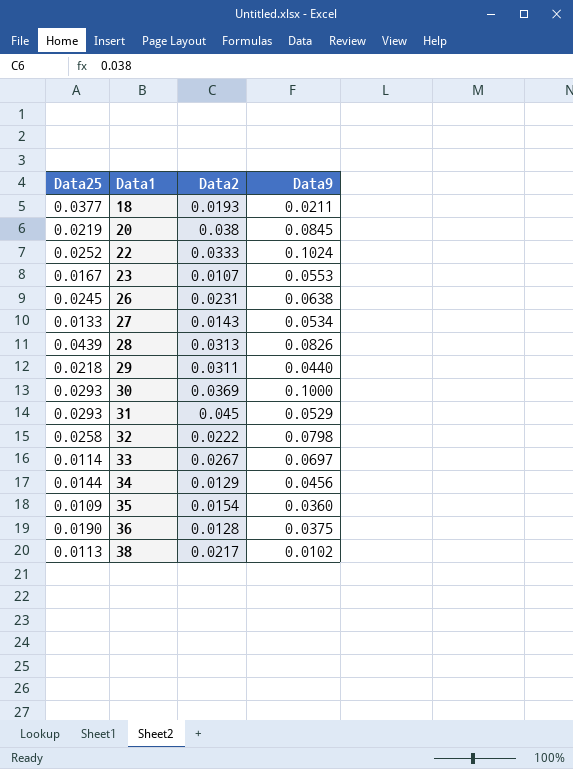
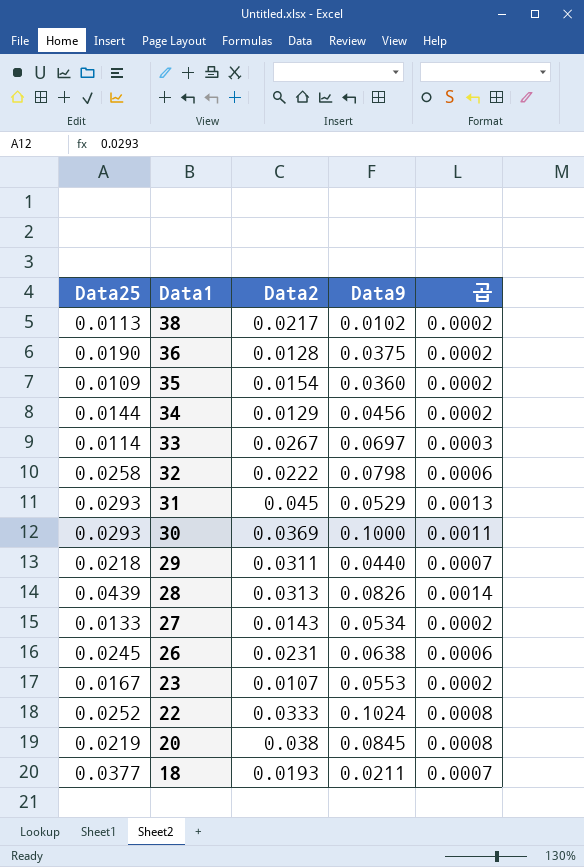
row order: Data1 ascending -> Data1 descending
column 곱 | formula: none -> [Data25] * [Data2]

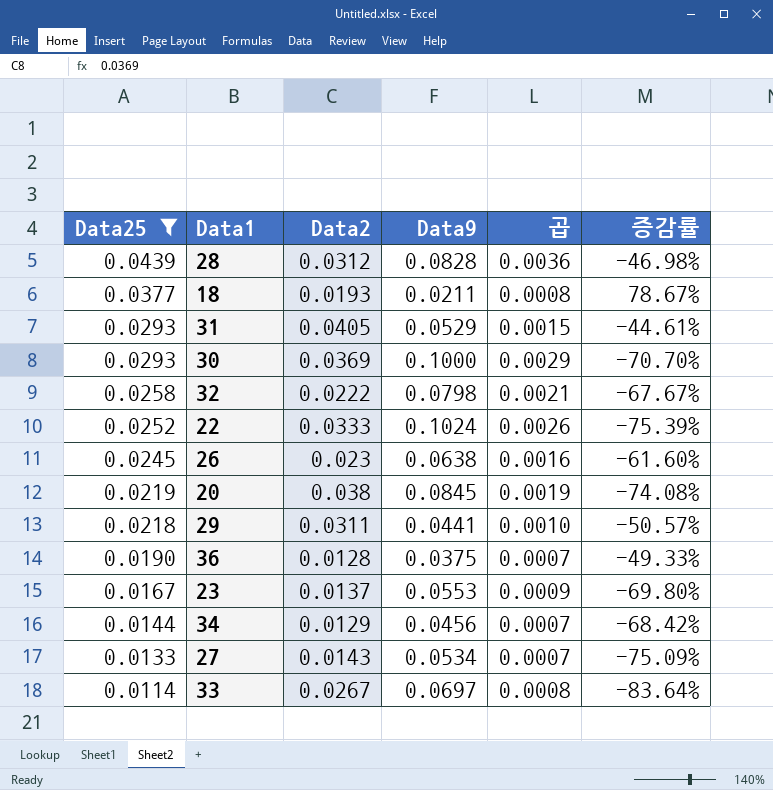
filter: none -> Data25 >= 0.0114
row order: Data1 descending -> Data25 descending
column 곱 | formula: [Data25] * [Data2] -> [Data25] * [Data9]
column 증감률 | formula: none -> ([Data25] - [Data9]) / [Data9]
28 | Data2: 0.0313 -> 0.0312
28 | Data9: 0.0826 -> 0.0828
31 | Data2: 0.045 -> 0.0405
26 | Data2: 0.0231 -> 0.023
29 | Data9: 0.0440 -> 0.0441
23 | Data2: 0.0107 -> 0.0137

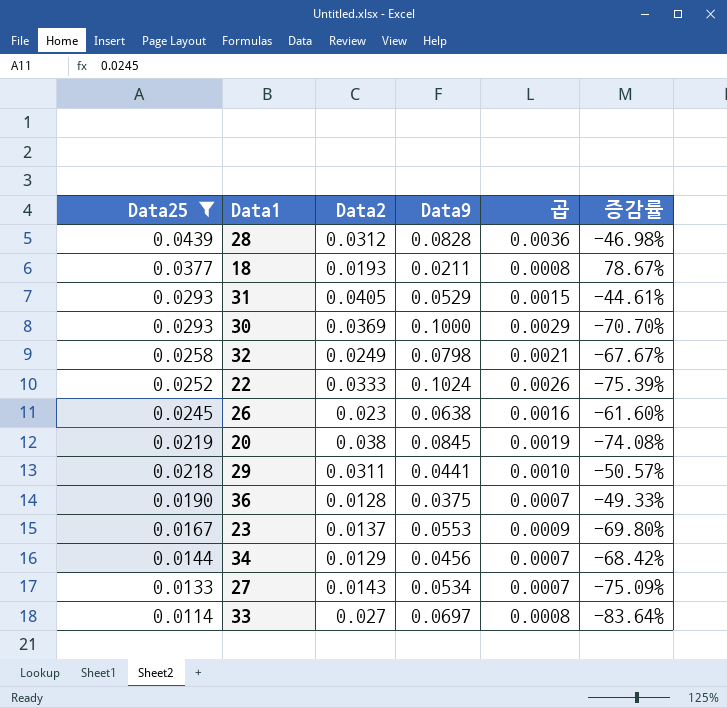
32 | Data2: 0.0222 -> 0.0249
33 | Data2: 0.0267 -> 0.027

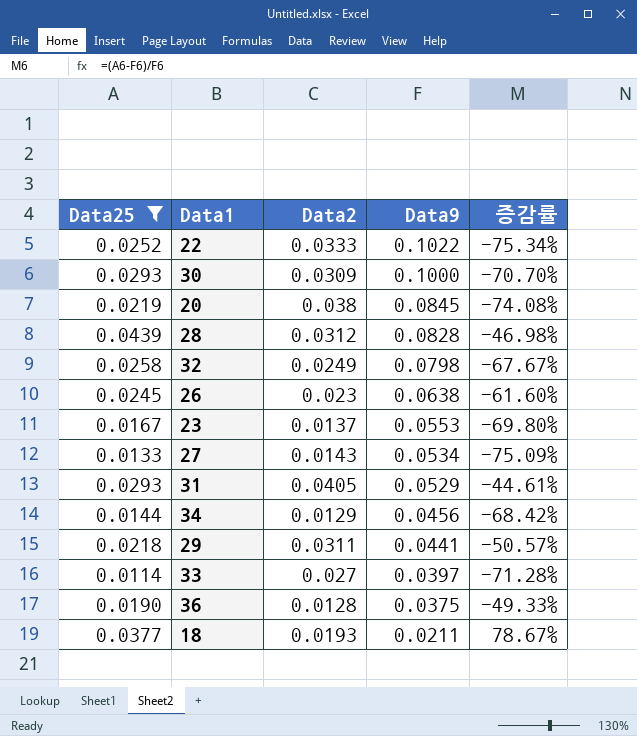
row order: Data25 descending -> Data9 descending
column 곱 | formula: [Data25] * [Data9] -> none
22 | Data9: 0.1024 -> 0.1022
22 | 증감률: -75.39% -> -75.34%
30 | Data2: 0.0369 -> 0.0309
33 | Data9: 0.0697 -> 0.0397
33 | 증감률: -83.64% -> -71.28%

